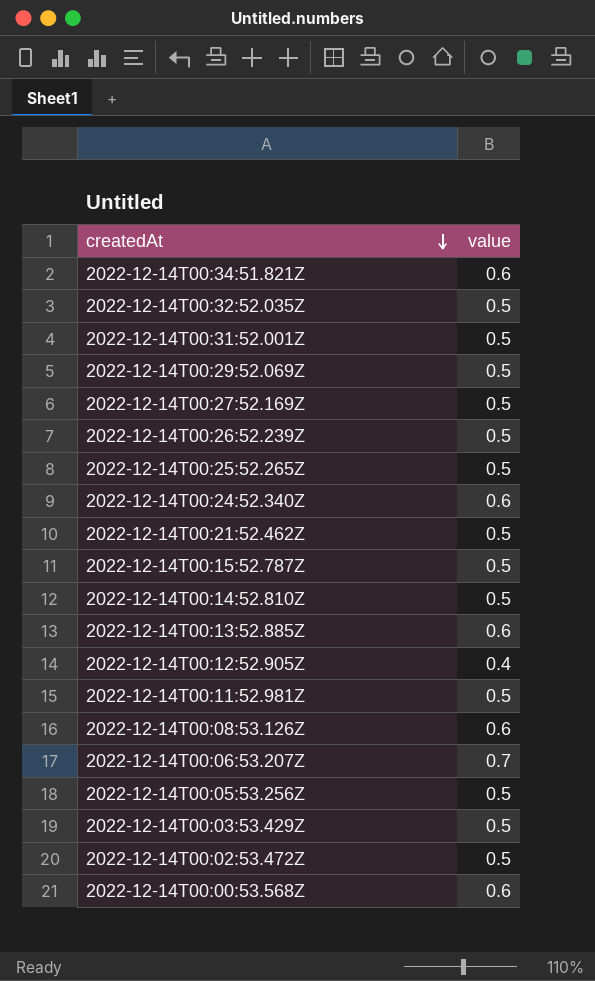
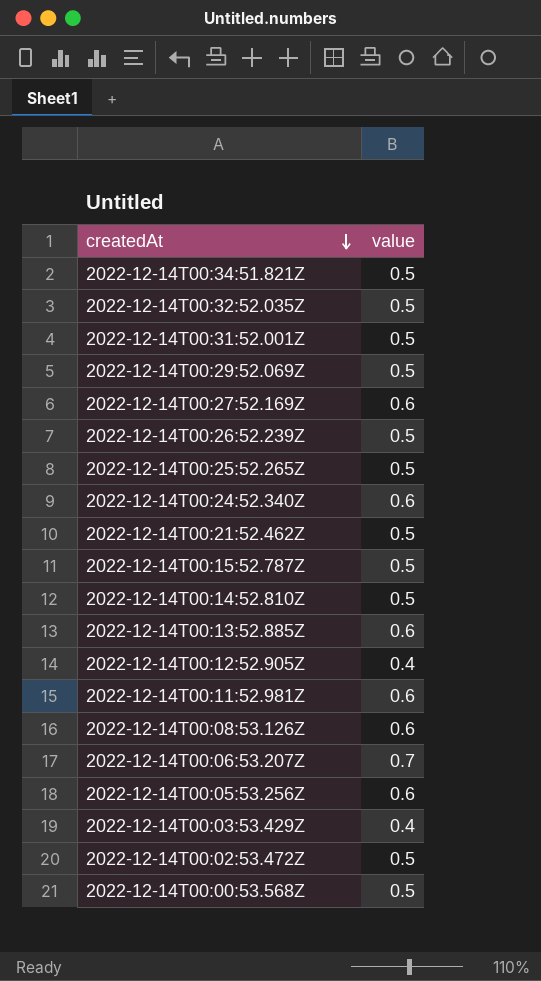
2022-12-14T00:34:51.821Z | value: 0.6 -> 0.5
2022-12-14T00:27:52.169Z | value: 0.5 -> 0.6
2022-12-14T00:11:52.981Z | value: 0.5 -> 0.6
2022-12-14T00:05:53.256Z | value: 0.5 -> 0.6
2022-12-14T00:03:53.429Z | value: 0.5 -> 0.4
2022-12-14T00:00:53.568Z | value: 0.6 -> 0.5

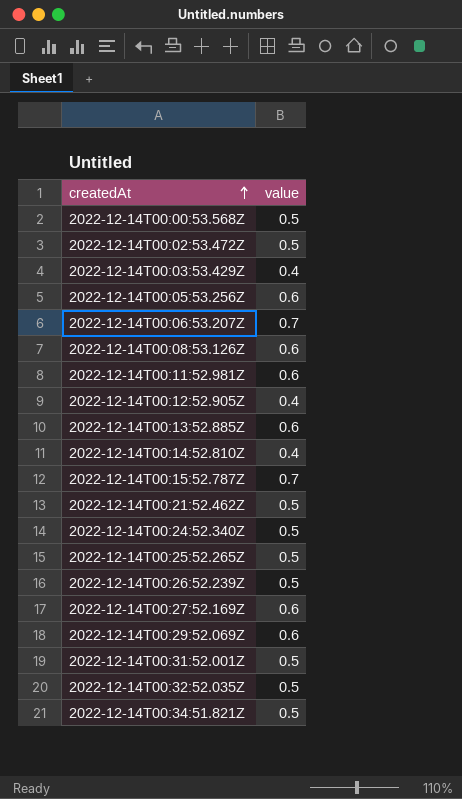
row order: createdAt descending -> createdAt ascending
2022-12-14T00:14:52.810Z | value: 0.5 -> 0.4
2022-12-14T00:15:52.787Z | value: 0.5 -> 0.7
2022-12-14T00:24:52.340Z | value: 0.6 -> 0.5
2022-12-14T00:29:52.069Z | value: 0.5 -> 0.6

